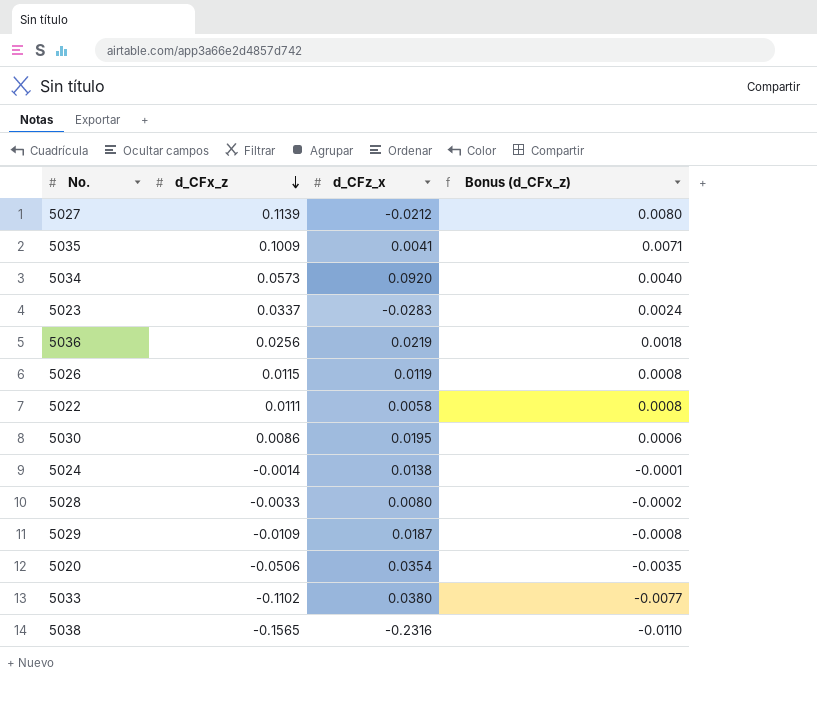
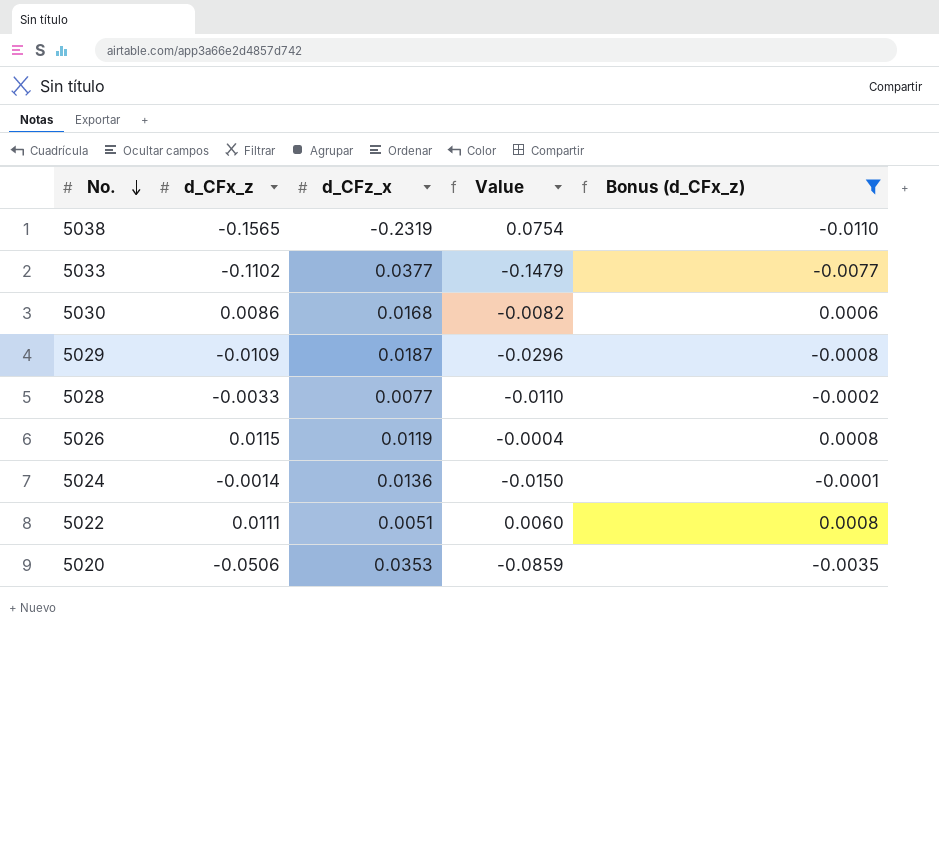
filter: none -> Bonus (d_CFx_z) <= 0.0008
row order: d_CFx_z descending -> No. descending
column Value | formula: none -> [d_CFx_z] - [d_CFz_x]
5038 | d_CFz_x: -0.2316 -> -0.2319
5033 | d_CFz_x: 0.0380 -> 0.0377
5030 | d_CFz_x: 0.0195 -> 0.0168
5028 | d_CFz_x: 0.0080 -> 0.0077
5024 | d_CFz_x: 0.0138 -> 0.0136
5022 | d_CFz_x: 0.0058 -> 0.0051
5020 | d_CFz_x: 0.0354 -> 0.0353

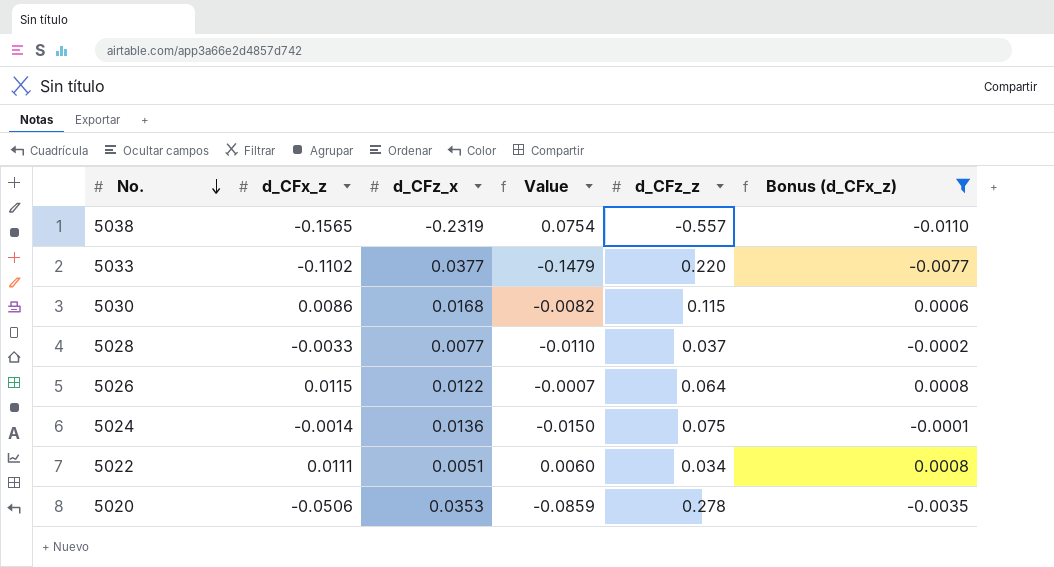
column d_CFz_z | position: none -> 5
row 5029: -0.0109 | 0.0187 | -0.0296 | -0.0008 -> none
5026 | d_CFz_x: 0.0119 -> 0.0122
5026 | Value: -0.0004 -> -0.0007

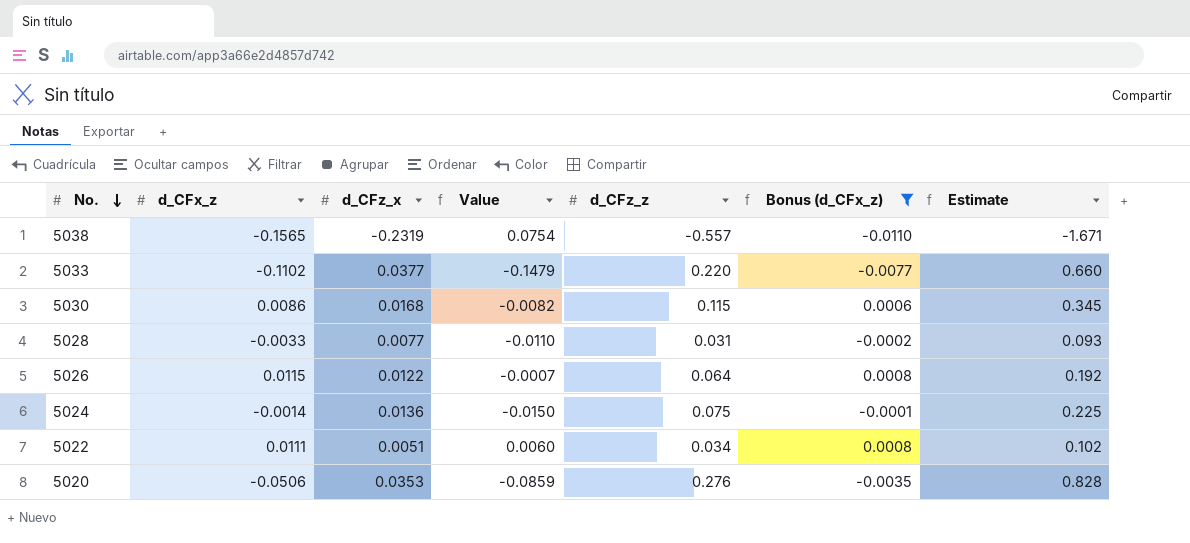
column Estimate | formula: none -> [d_CFz_z] * 3
5028 | d_CFz_z: 0.037 -> 0.031
5020 | d_CFz_z: 0.278 -> 0.276

